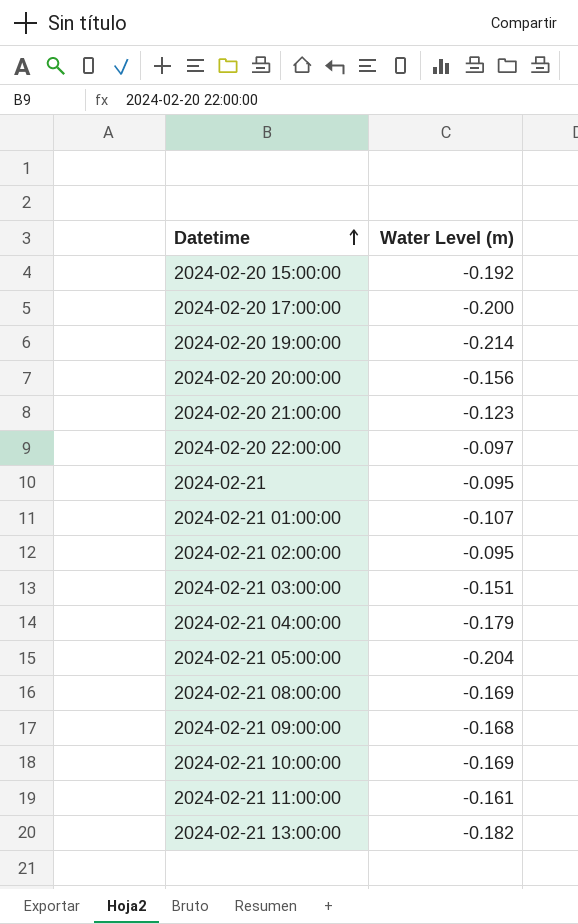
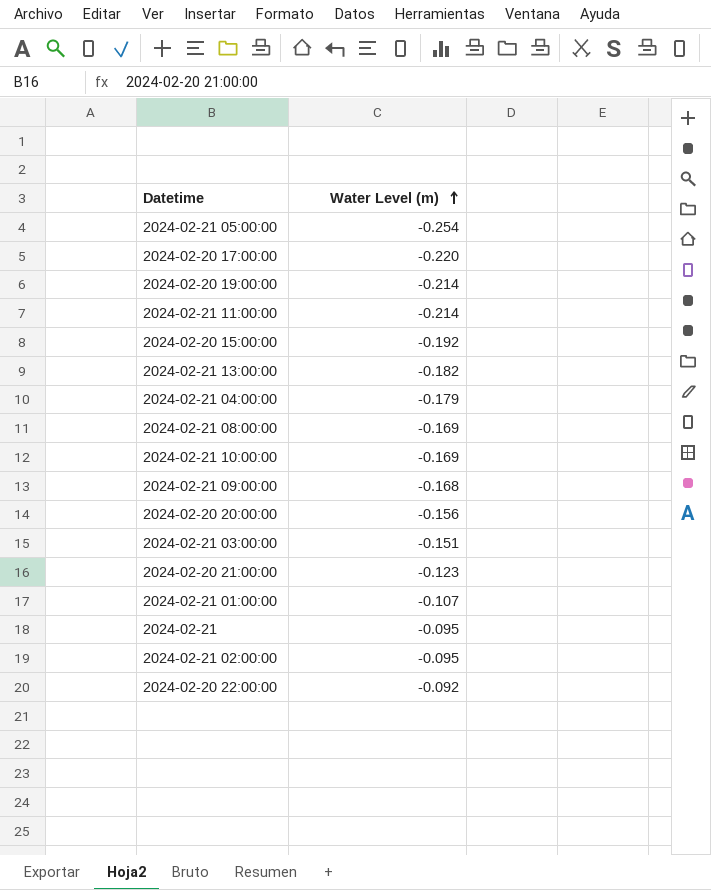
row order: Datetime ascending -> Water Level (m) ascending
2024-02-21 05:00:00 | Water Level (m): -0.204 -> -0.254
2024-02-20 17:00:00 | Water Level (m): -0.200 -> -0.220
2024-02-21 11:00:00 | Water Level (m): -0.161 -> -0.214
2024-02-20 22:00:00 | Water Level (m): -0.097 -> -0.092

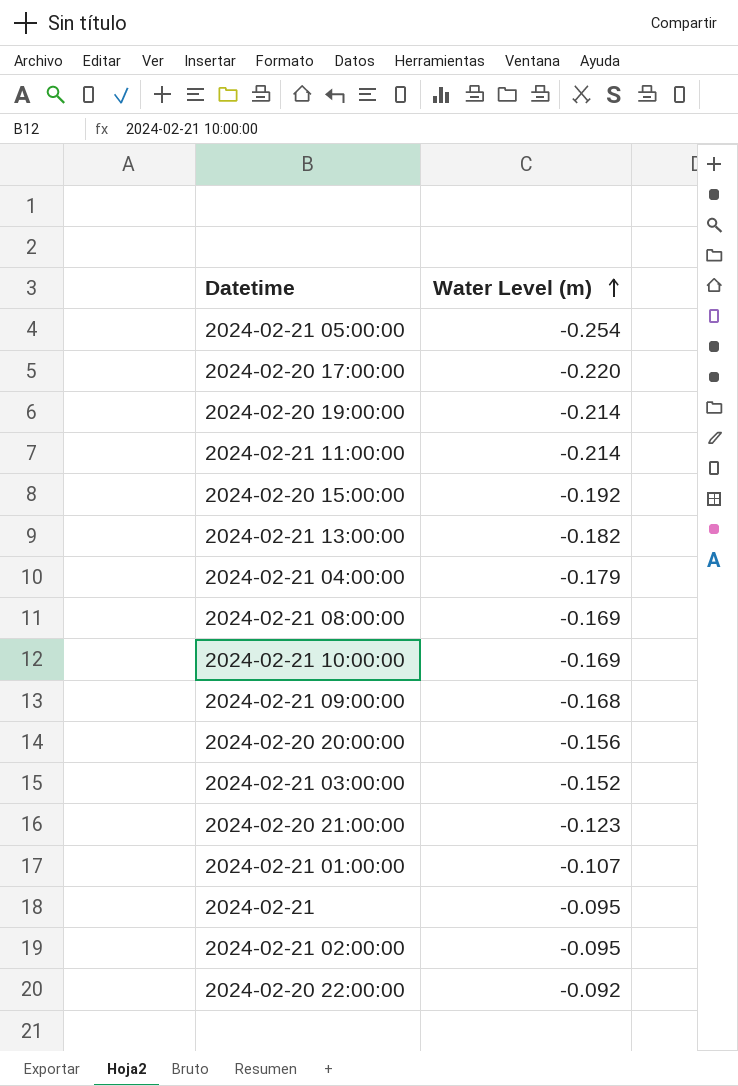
2024-02-21 03:00:00 | Water Level (m): -0.151 -> -0.152

